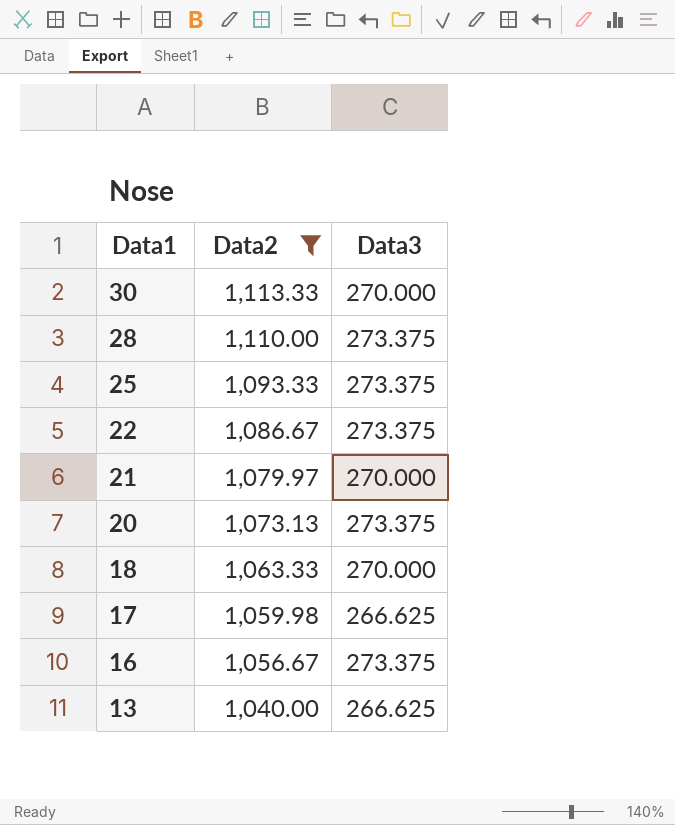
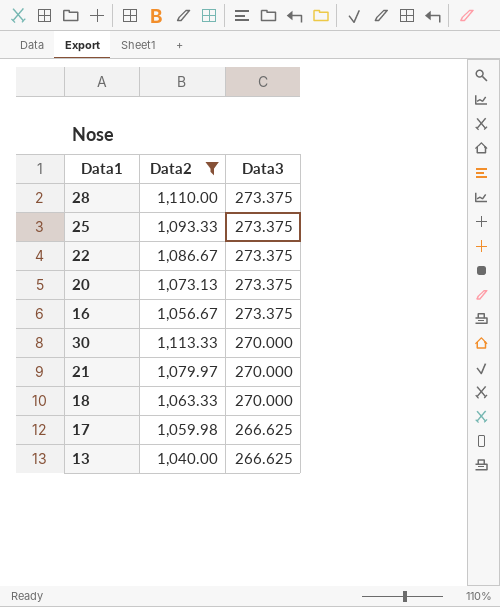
row order: Data1 descending -> Data3 descending

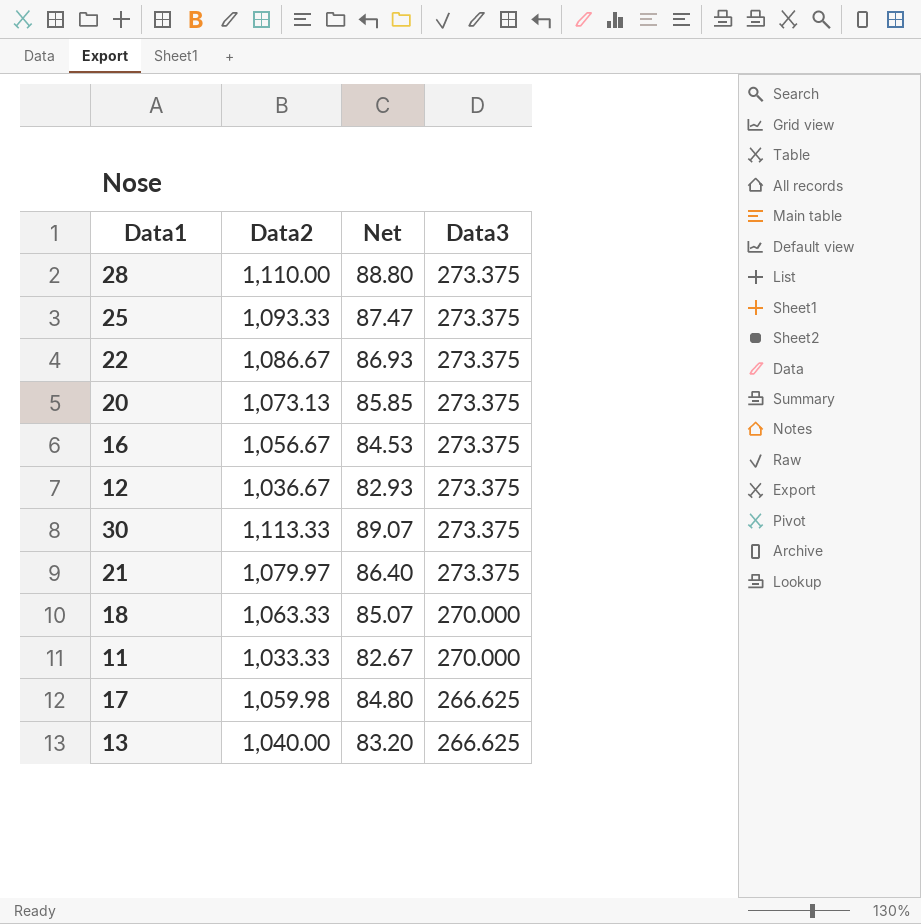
filter: Data2 >= 1,040.00 -> none
column Net | formula: none -> [Data2] * 0.08
30 | Data3: 270.000 -> 273.375
21 | Data3: 270.000 -> 273.375

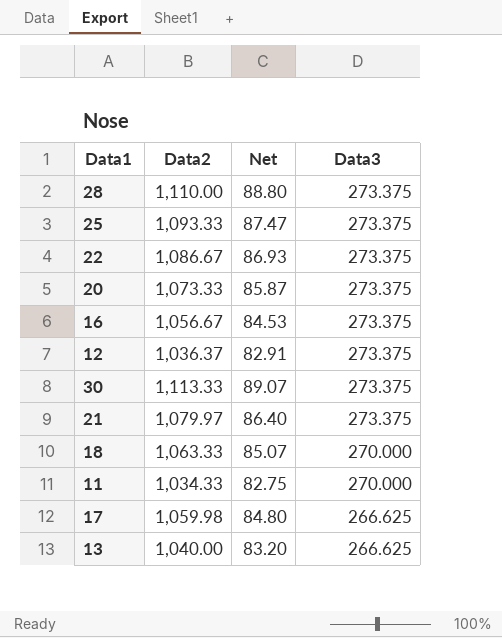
20 | Data2: 1,073.13 -> 1,073.33
20 | Net: 85.85 -> 85.87
12 | Data2: 1,036.67 -> 1,036.37
12 | Net: 82.93 -> 82.91
11 | Data2: 1,033.33 -> 1,034.33
11 | Net: 82.67 -> 82.75

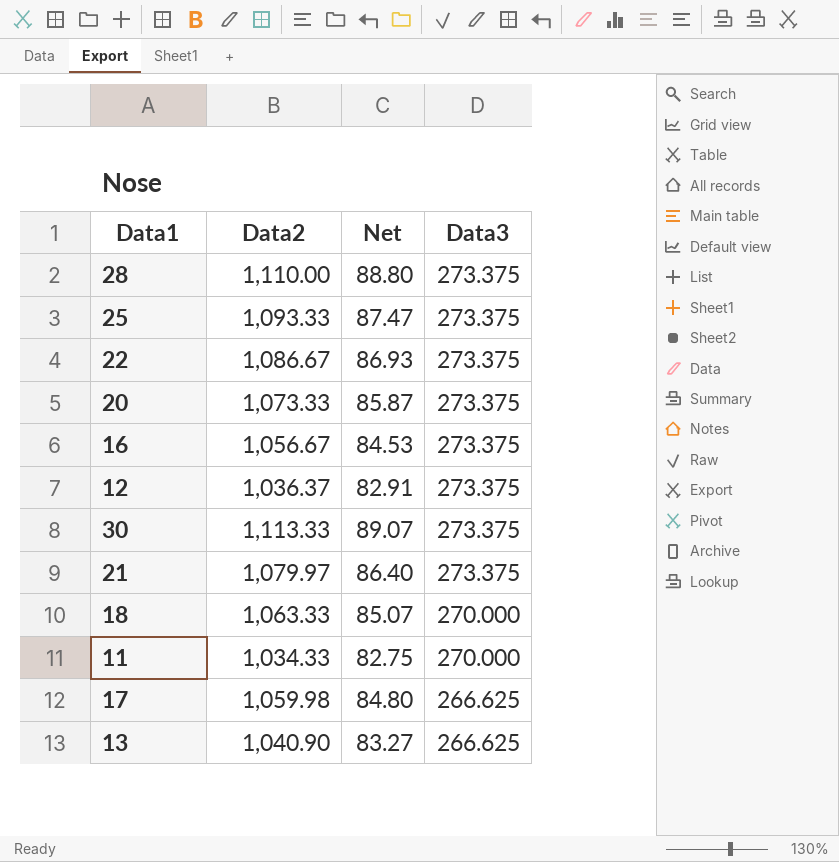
13 | Data2: 1,040.00 -> 1,040.90
13 | Net: 83.20 -> 83.27

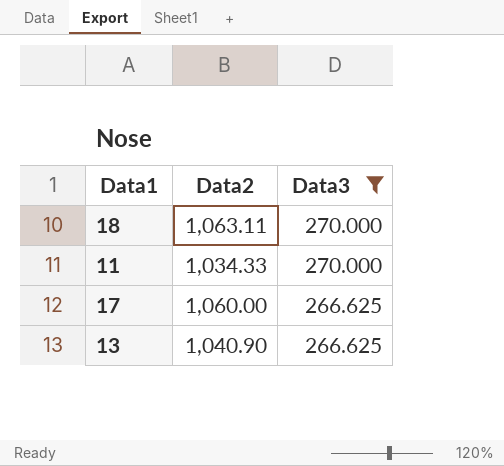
filter: none -> Data3 != 273.375
column Net | formula: [Data2] * 0.08 -> none
18 | Data2: 1,063.33 -> 1,063.11
17 | Data2: 1,059.98 -> 1,060.00

